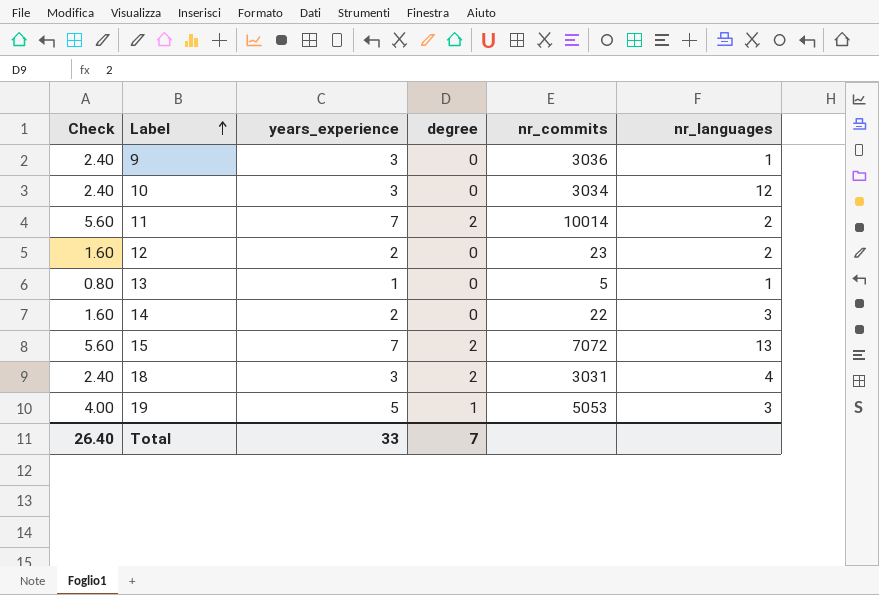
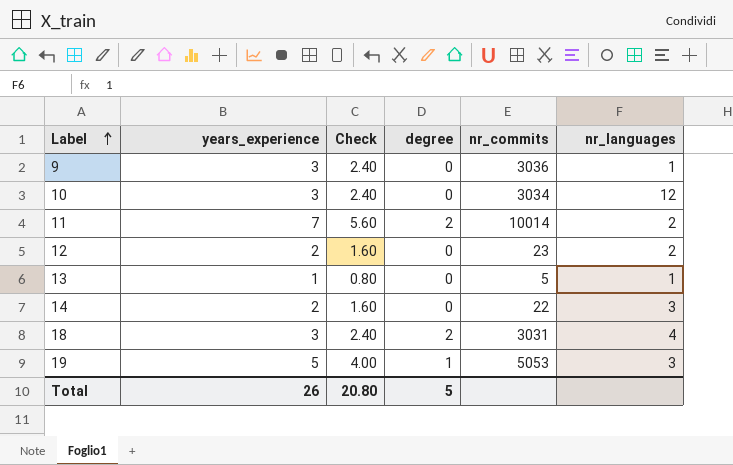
column Check | position: 1 -> 3
row 15: 5.60 | 7 | 2 | 7072 | 13 -> none
Total | years_experience: 33 -> 26
Total | Check: 26.40 -> 20.80
Total | degree: 7 -> 5

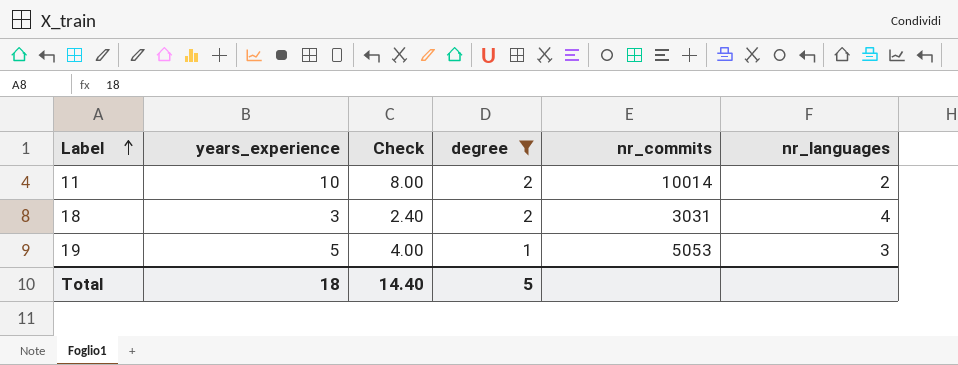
filter: none -> degree != 0
11 | years_experience: 7 -> 10
11 | Check: 5.60 -> 8.00
Total | years_experience: 26 -> 18
Total | Check: 20.80 -> 14.40

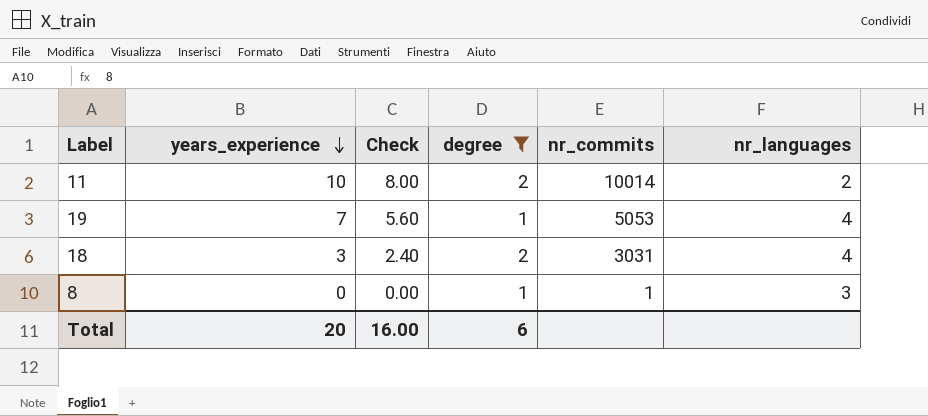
row order: Label ascending -> years_experience descending
19 | years_experience: 5 -> 7
19 | Check: 4.00 -> 5.60
19 | nr_languages: 3 -> 4
row 8: none -> 0 | 0.00 | 1 | 1 | 3
Total | years_experience: 18 -> 20
Total | Check: 14.40 -> 16.00
Total | degree: 5 -> 6

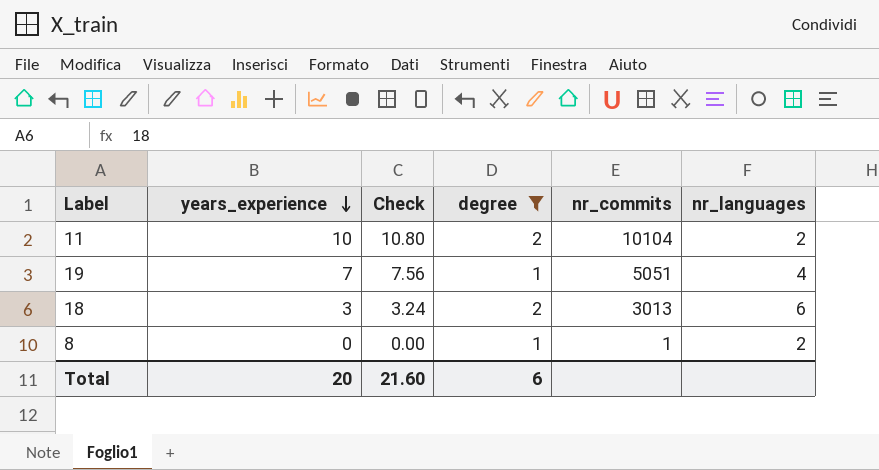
column Check | formula: [years_experience] * 0.8 -> [years_experience] * 1.08
11 | nr_commits: 10014 -> 10104
19 | nr_commits: 5053 -> 5051
18 | nr_commits: 3031 -> 3013
18 | nr_languages: 4 -> 6
8 | nr_languages: 3 -> 2
Total | Check: 16.00 -> 21.60

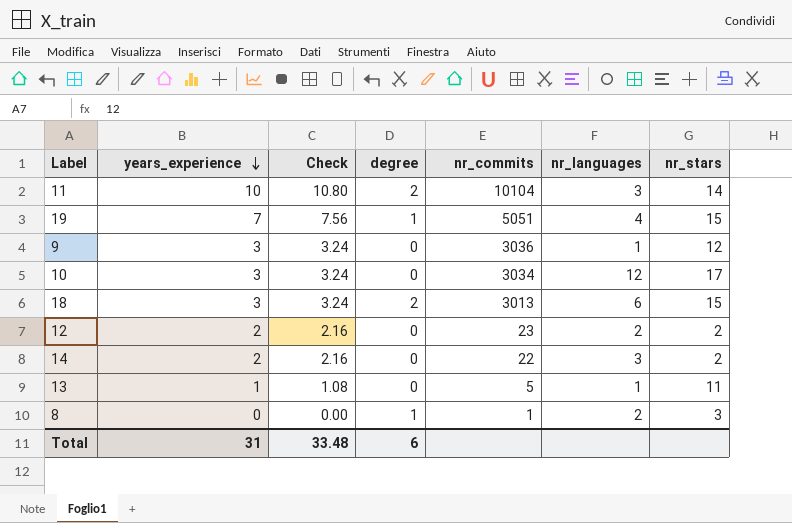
filter: degree != 0 -> none
column nr_stars | position: none -> 7
11 | nr_languages: 2 -> 3
Total | years_experience: 20 -> 31
Total | Check: 21.60 -> 33.48

